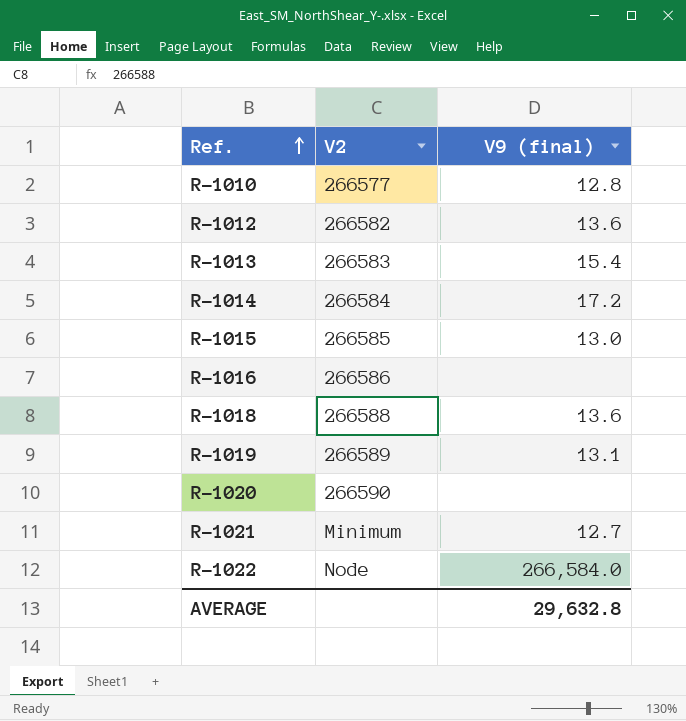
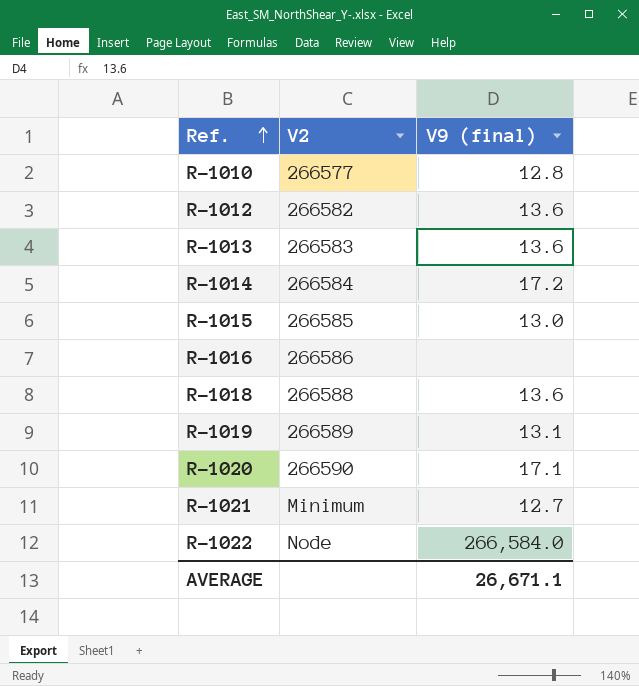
R-1013 | V9 (final): 15.4 -> 13.6
R-1020 | V9 (final): none -> 17.1
AVERAGE | V9 (final): 29,632.8 -> 26,671.1

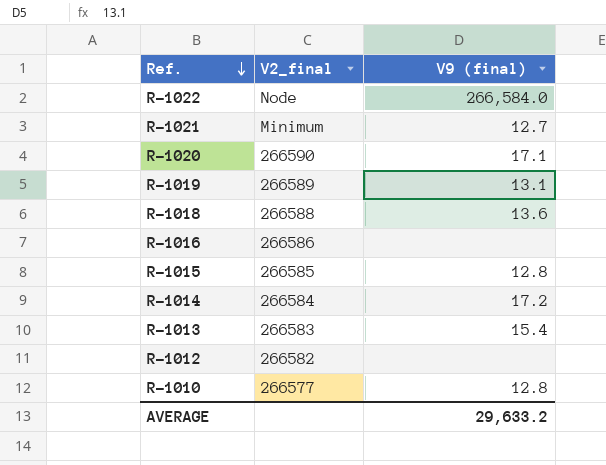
row order: Ref. ascending -> Ref. descending
column name: V2 -> V2_final
R-1015 | V9 (final): 13.0 -> 12.8
R-1013 | V9 (final): 13.6 -> 15.4
R-1012 | V9 (final): 13.6 -> none
AVERAGE | V9 (final): 26,671.1 -> 29,633.2

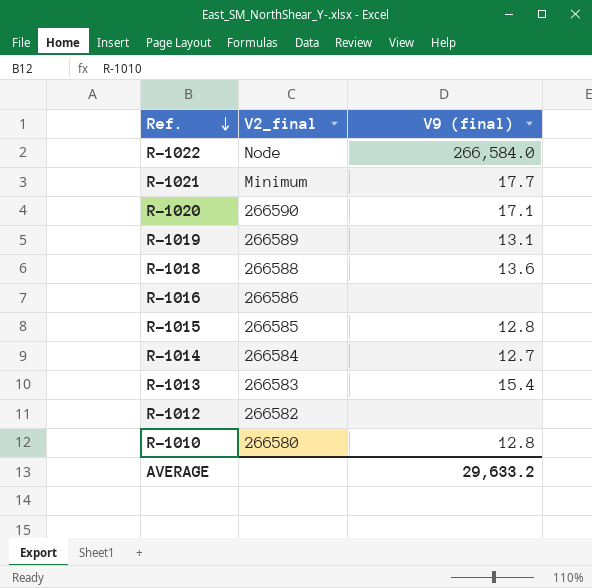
R-1021 | V9 (final): 12.7 -> 17.7
R-1014 | V9 (final): 17.2 -> 12.7
R-1010 | V2_final: 266577 -> 266580

